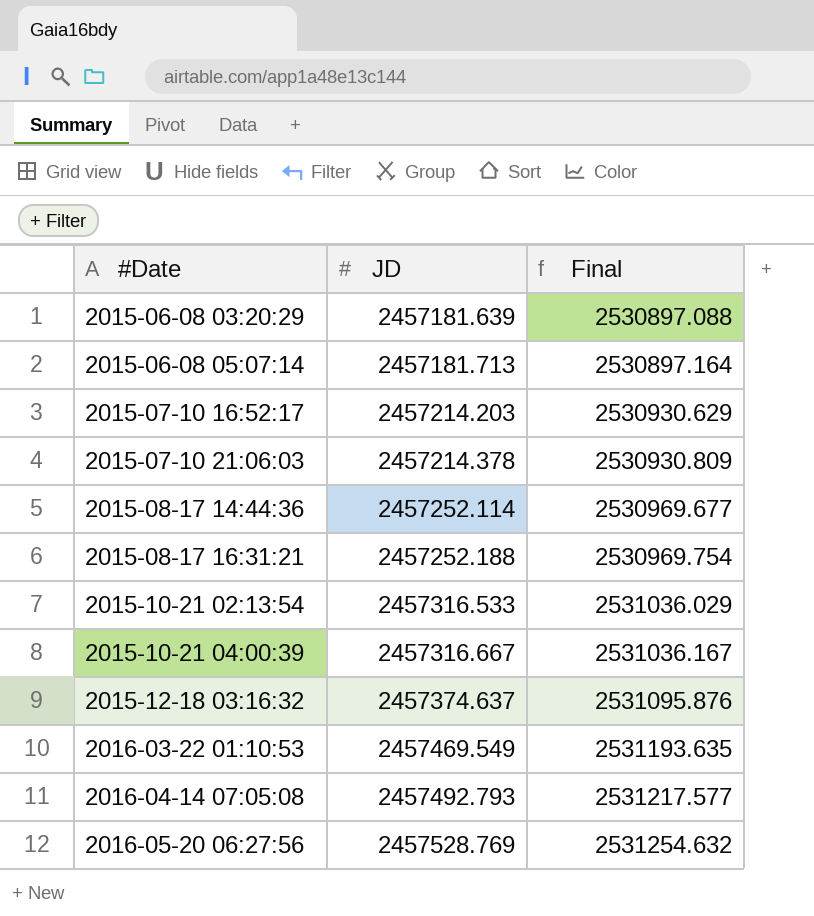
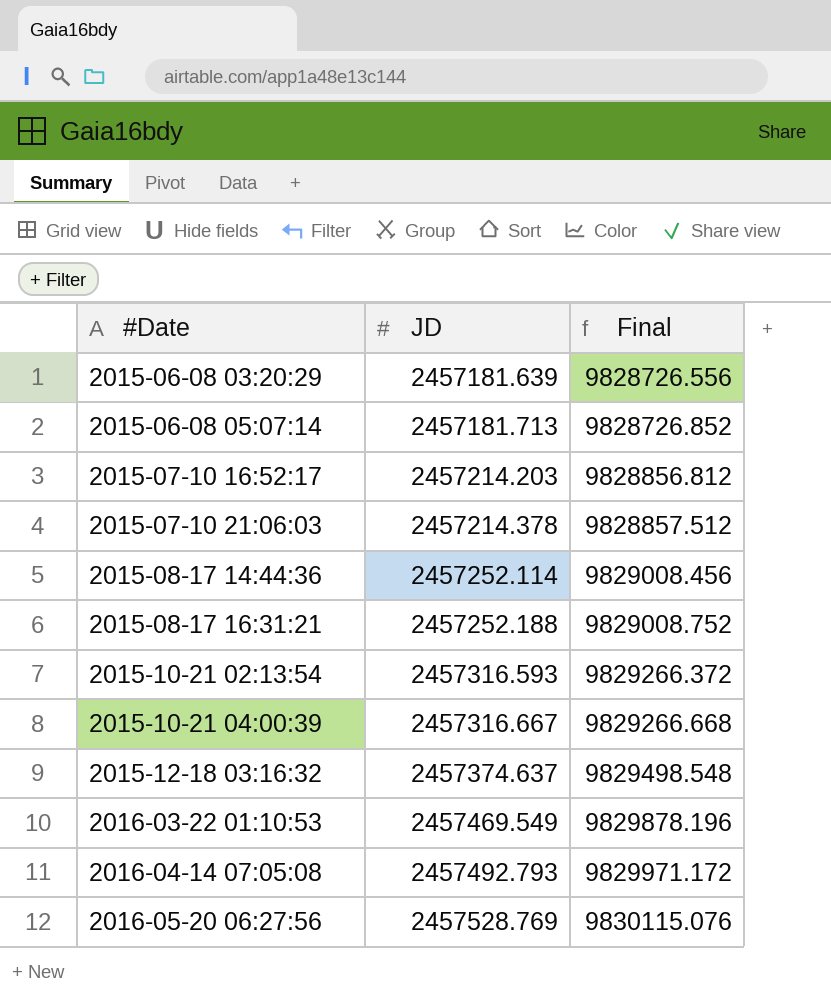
column Final | formula: [JD] * 1.03 -> [JD] * 4
2015-10-21 02:13:54 | JD: 2457316.533 -> 2457316.593

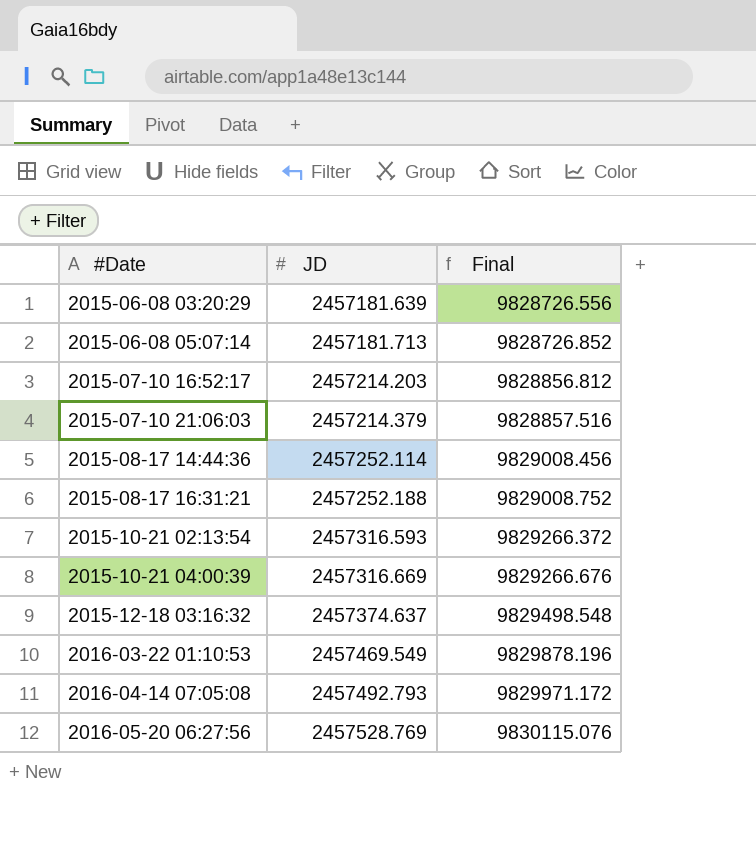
2015-07-10 21:06:03 | JD: 2457214.378 -> 2457214.379
2015-07-10 21:06:03 | Final: 9828857.512 -> 9828857.516
2015-10-21 04:00:39 | JD: 2457316.667 -> 2457316.669
2015-10-21 04:00:39 | Final: 9829266.668 -> 9829266.676

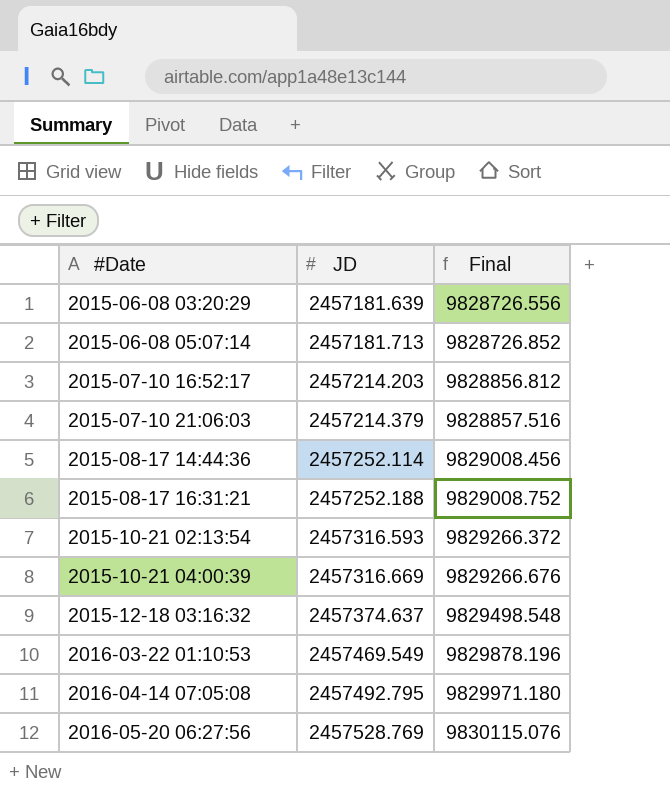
2016-04-14 07:05:08 | JD: 2457492.793 -> 2457492.795
2016-04-14 07:05:08 | Final: 9829971.172 -> 9829971.180

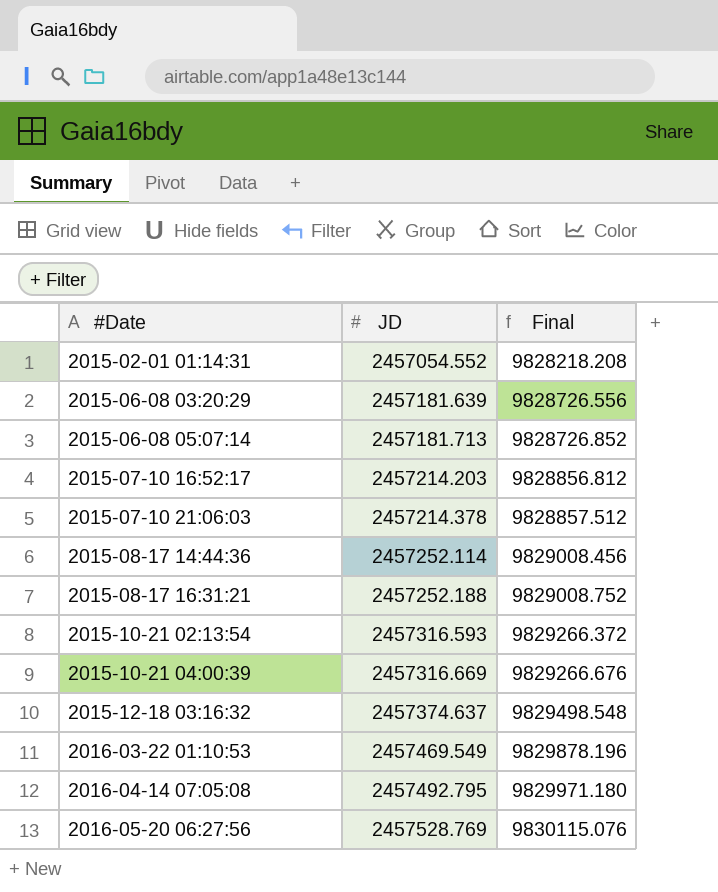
row 2015-02-01 01:14:31: none -> 2457054.552 | 9828218.208
2015-07-10 21:06:03 | JD: 2457214.379 -> 2457214.378
2015-07-10 21:06:03 | Final: 9828857.516 -> 9828857.512

